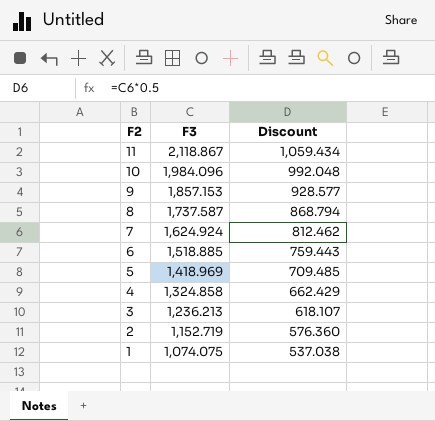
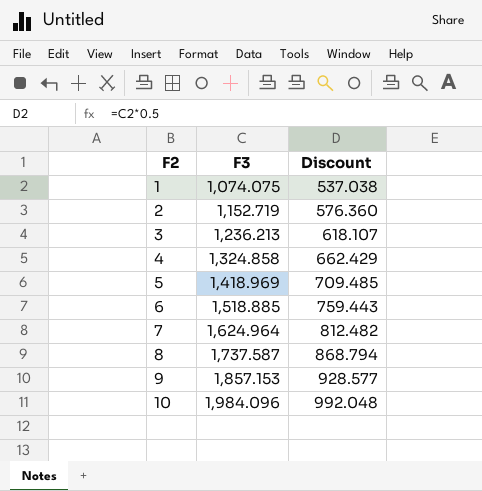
row order: F2 descending -> F2 ascending
row 11: 2,118.867 | 1,059.434 -> none
7 | F3: 1,624.924 -> 1,624.964
7 | Discount: 812.462 -> 812.482

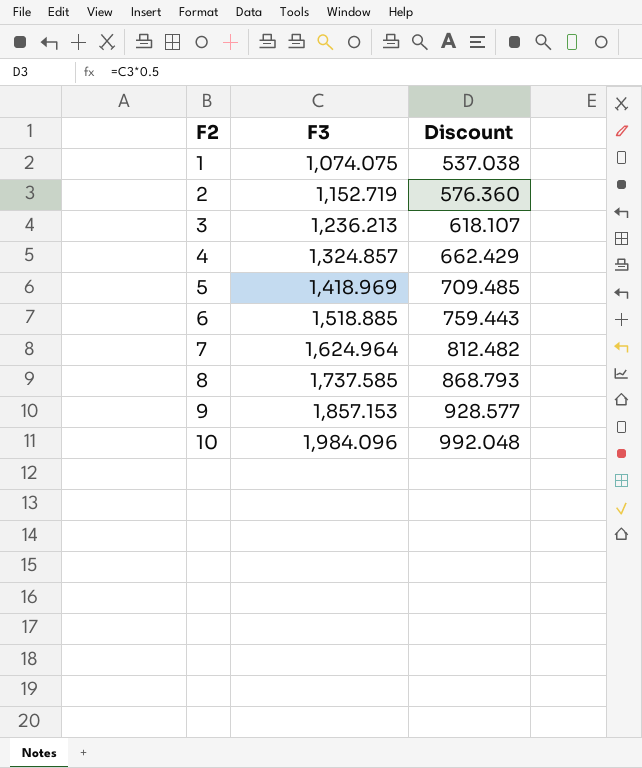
4 | F3: 1,324.858 -> 1,324.857
8 | F3: 1,737.587 -> 1,737.585
8 | Discount: 868.794 -> 868.793

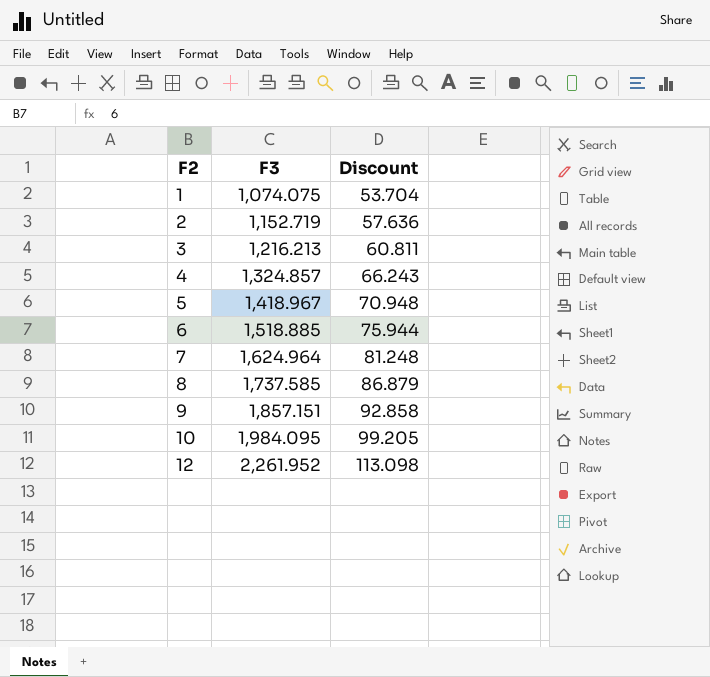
column Discount | formula: [F3] * 0.5 -> [F3] * 0.05
3 | F3: 1,236.213 -> 1,216.213
5 | F3: 1,418.969 -> 1,418.967
9 | F3: 1,857.153 -> 1,857.151
10 | F3: 1,984.096 -> 1,984.095
row 12: none -> 2,261.952 | 113.098

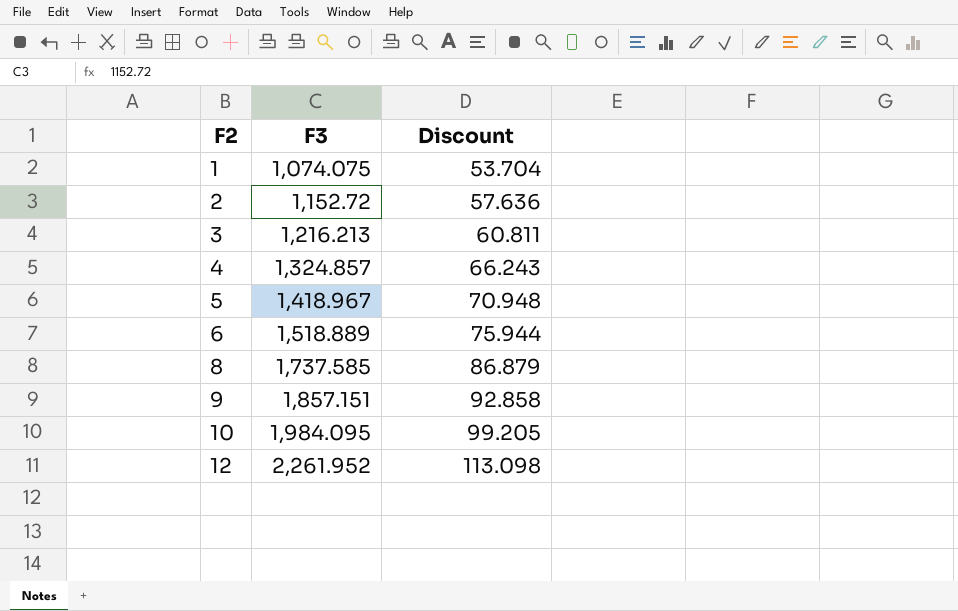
row 7: 1,624.964 | 81.248 -> none
2 | F3: 1,152.719 -> 1,152.72
6 | F3: 1,518.885 -> 1,518.889

